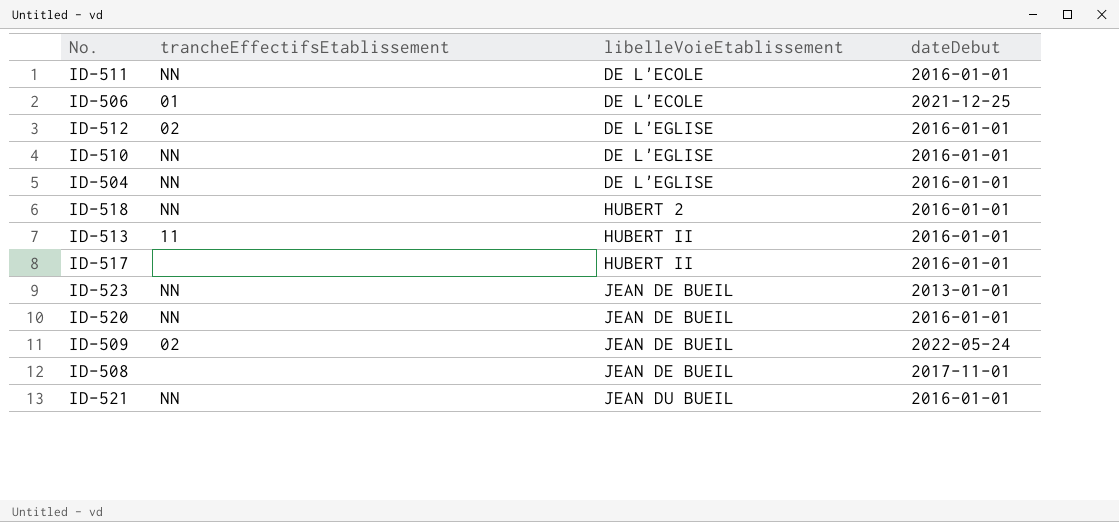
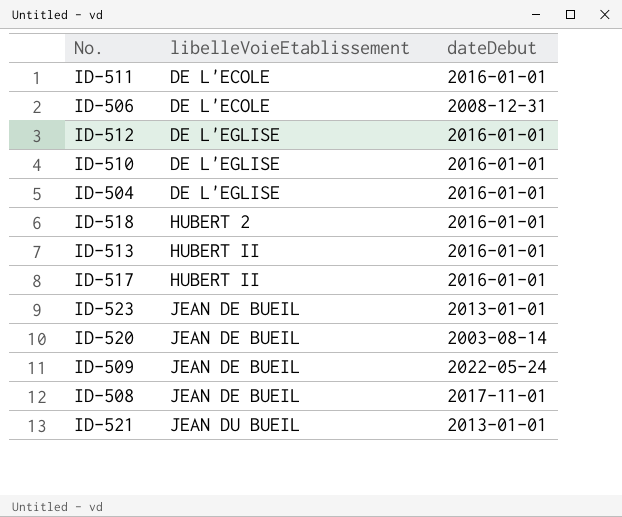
column trancheEffectifsEtablissement | position: 2 -> none
ID-506 | dateDebut: 2021-12-25 -> 2008-12-31
ID-520 | dateDebut: 2016-01-01 -> 2003-08-14
ID-521 | dateDebut: 2016-01-01 -> 2013-01-01

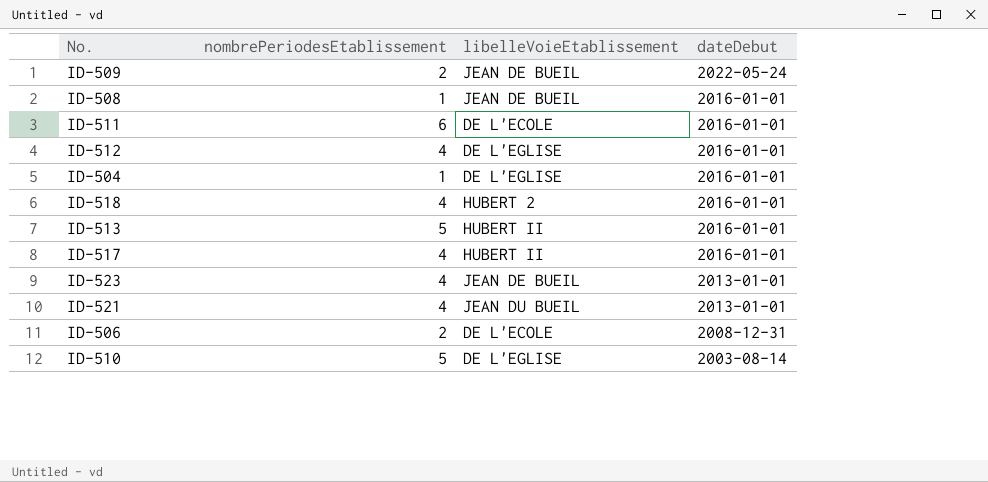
row order: libelleVoieEtablissement ascending -> dateDebut descending
column nombrePeriodesEtablissement | position: none -> 2
row ID-520: JEAN DE BUEIL | 2003-08-14 -> none
ID-508 | dateDebut: 2017-11-01 -> 2016-01-01
ID-510 | dateDebut: 2016-01-01 -> 2003-08-14

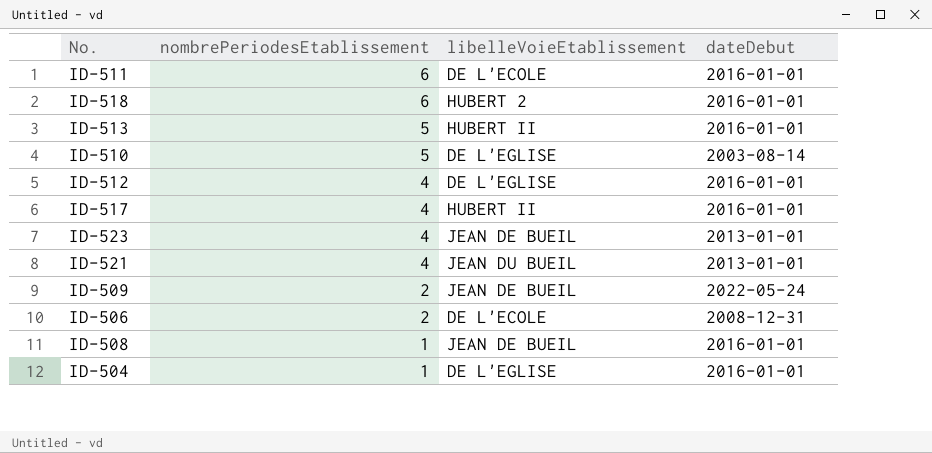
row order: dateDebut descending -> nombrePeriodesEtablissement descending
ID-518 | nombrePeriodesEtablissement: 4 -> 6

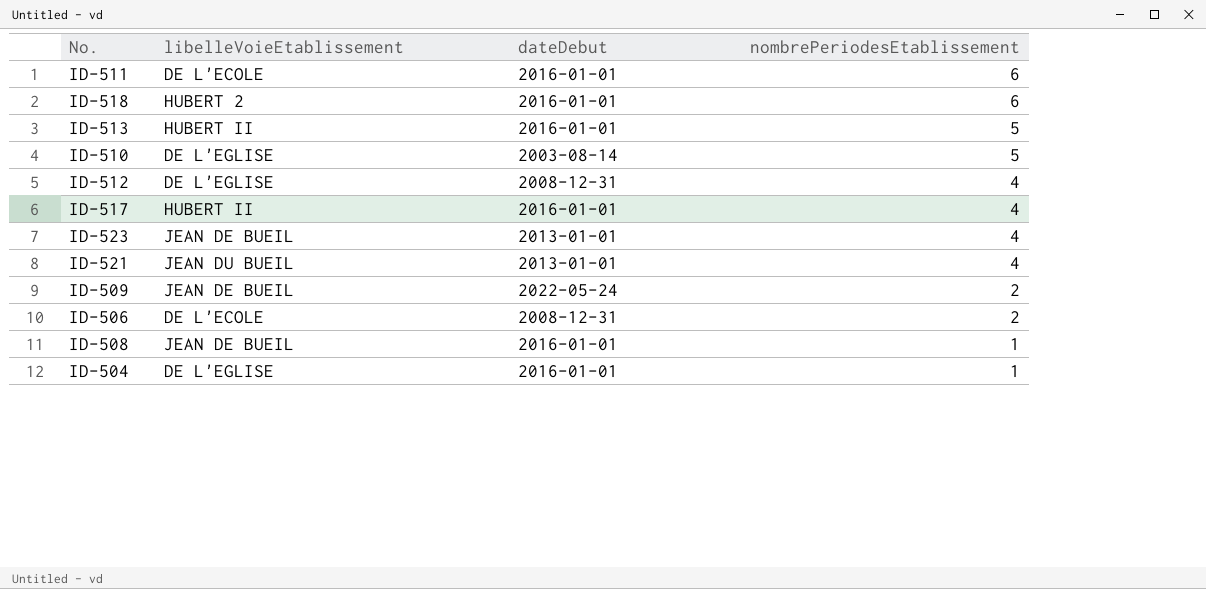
column nombrePeriodesEtablissement | position: 2 -> 4
ID-512 | dateDebut: 2016-01-01 -> 2008-12-31

